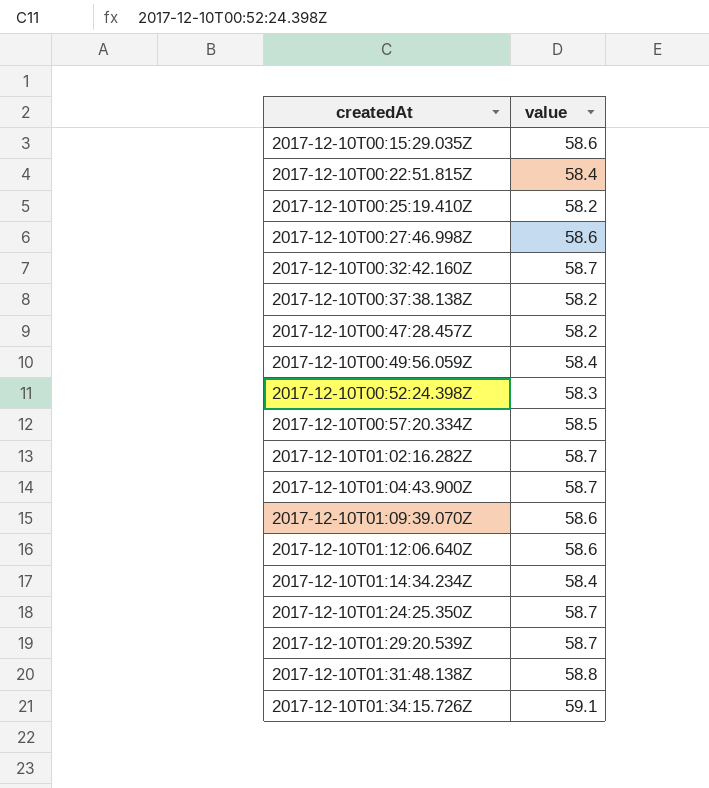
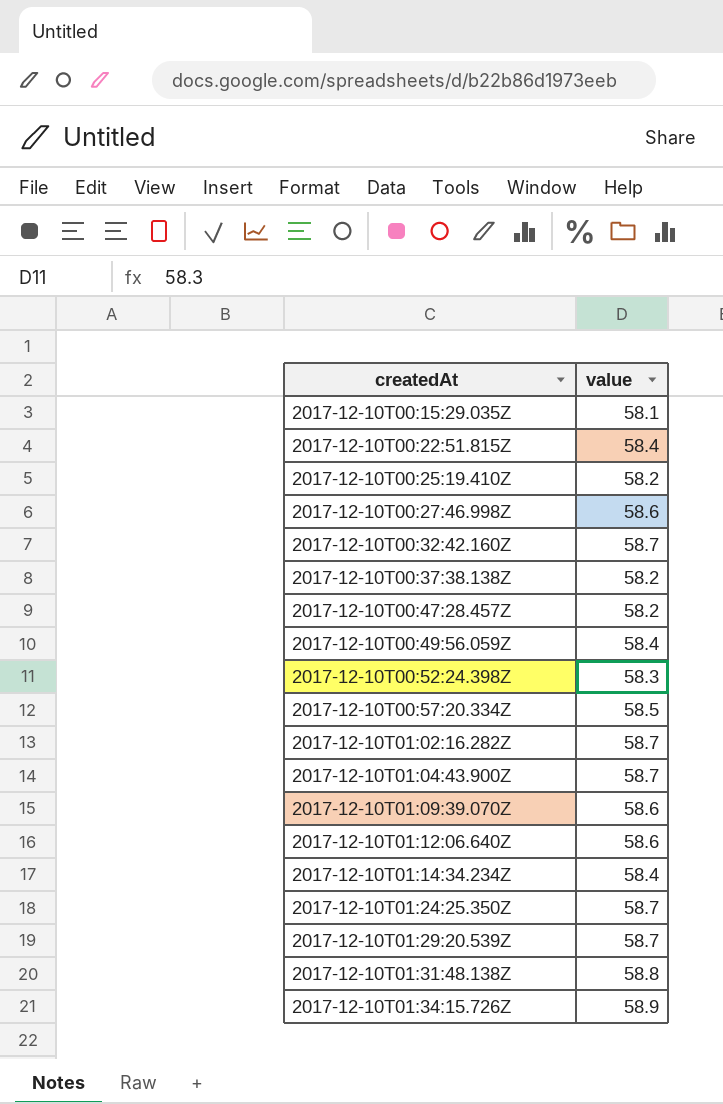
2017-12-10T00:15:29.035Z | value: 58.6 -> 58.1
2017-12-10T01:34:15.726Z | value: 59.1 -> 58.9

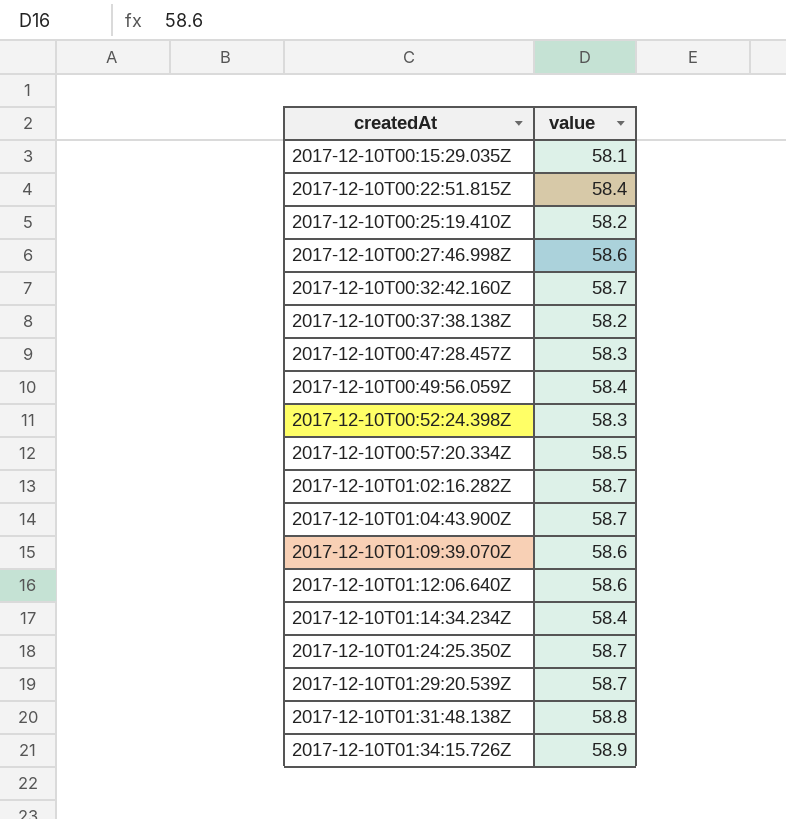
2017-12-10T00:47:28.457Z | value: 58.2 -> 58.3

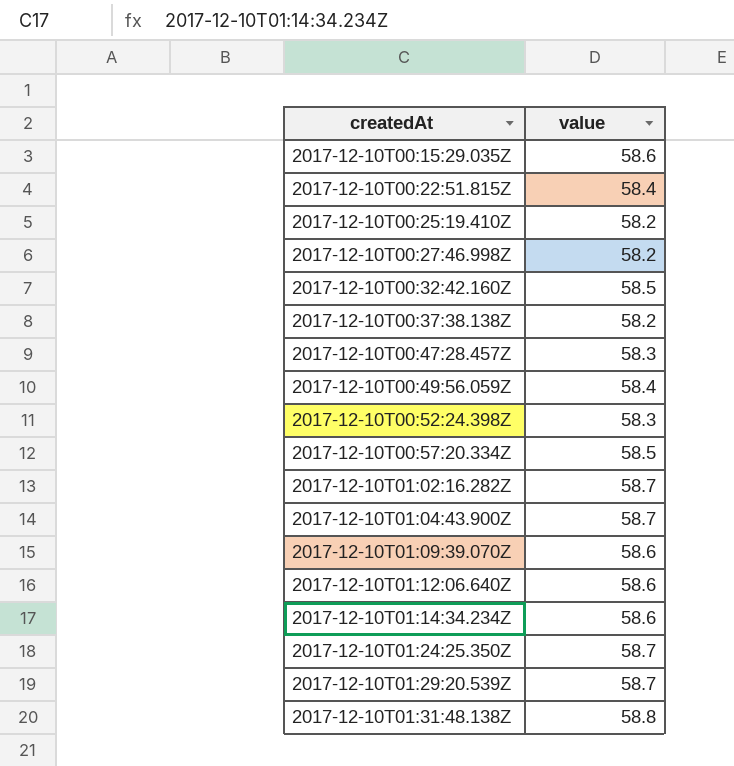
row 2017-12-10T01:34:15.726Z: 58.9 -> none
2017-12-10T00:15:29.035Z | value: 58.1 -> 58.6
2017-12-10T00:27:46.998Z | value: 58.6 -> 58.2
2017-12-10T00:32:42.160Z | value: 58.7 -> 58.5
2017-12-10T01:14:34.234Z | value: 58.4 -> 58.6

